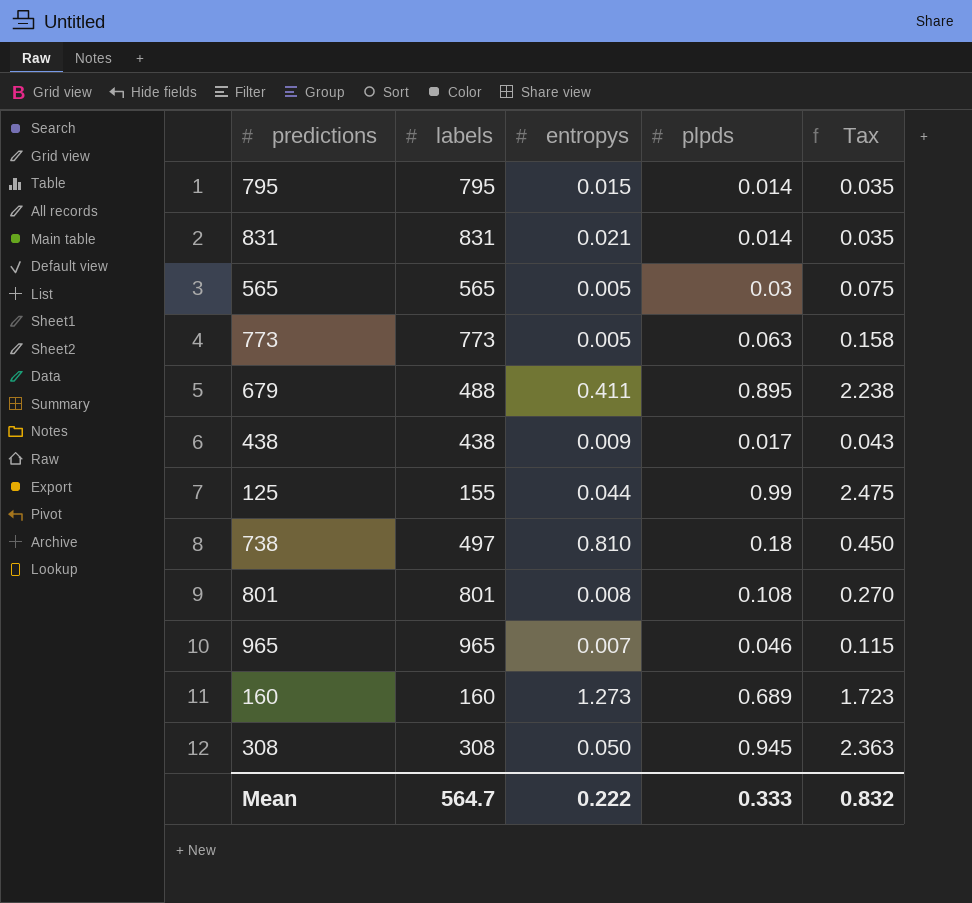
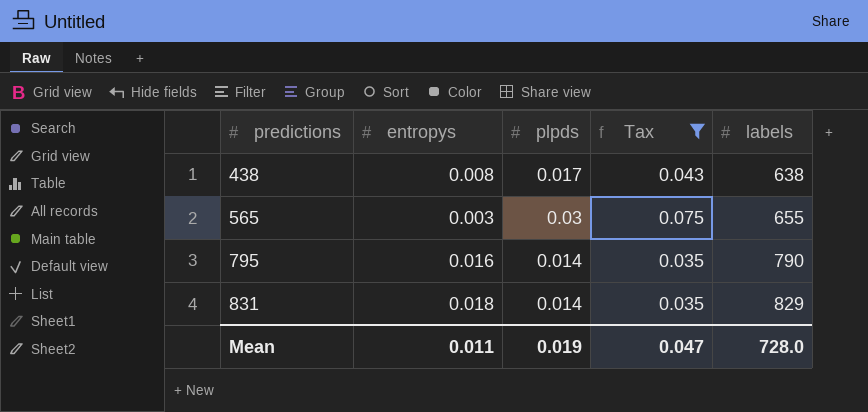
filter: none -> Tax <= 0.075
row order: none -> predictions ascending
column labels | position: 2 -> 5
438 | entropys: 0.009 -> 0.008
438 | labels: 438 -> 638
565 | entropys: 0.005 -> 0.003
565 | labels: 565 -> 655
795 | entropys: 0.015 -> 0.016
795 | labels: 795 -> 790
831 | entropys: 0.021 -> 0.018
831 | labels: 831 -> 829
Mean | entropys: 0.222 -> 0.011
Mean | plpds: 0.333 -> 0.019
Mean | Tax: 0.832 -> 0.047
Mean | labels: 564.7 -> 728.0

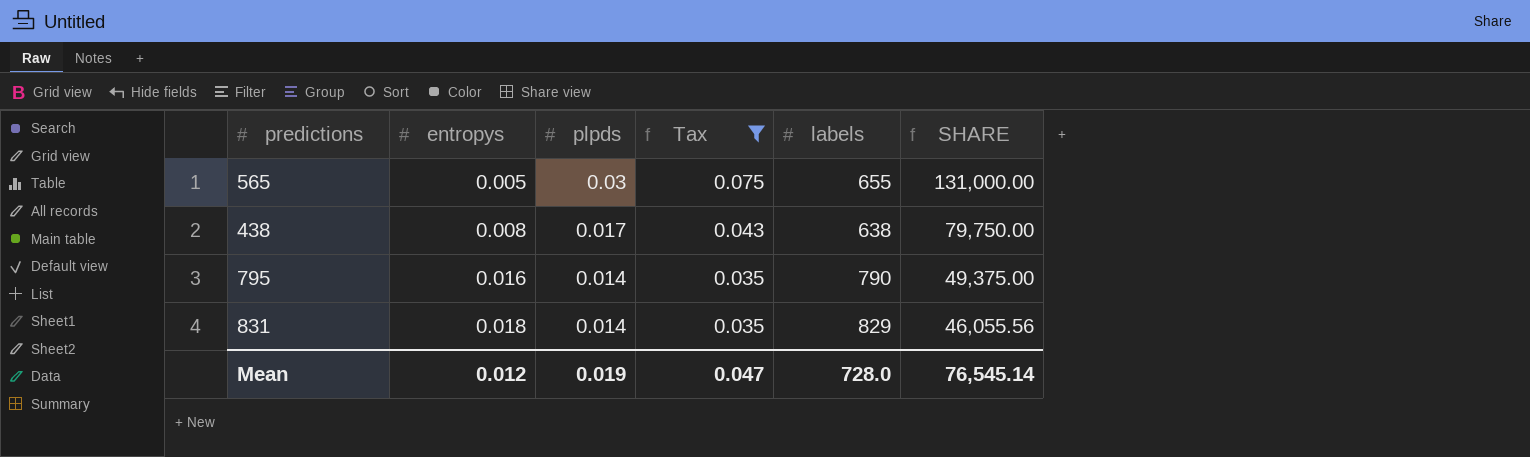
row order: predictions ascending -> entropys ascending
column SHARE | formula: none -> [labels] / [entropys]
565 | entropys: 0.003 -> 0.005
Mean | entropys: 0.011 -> 0.012

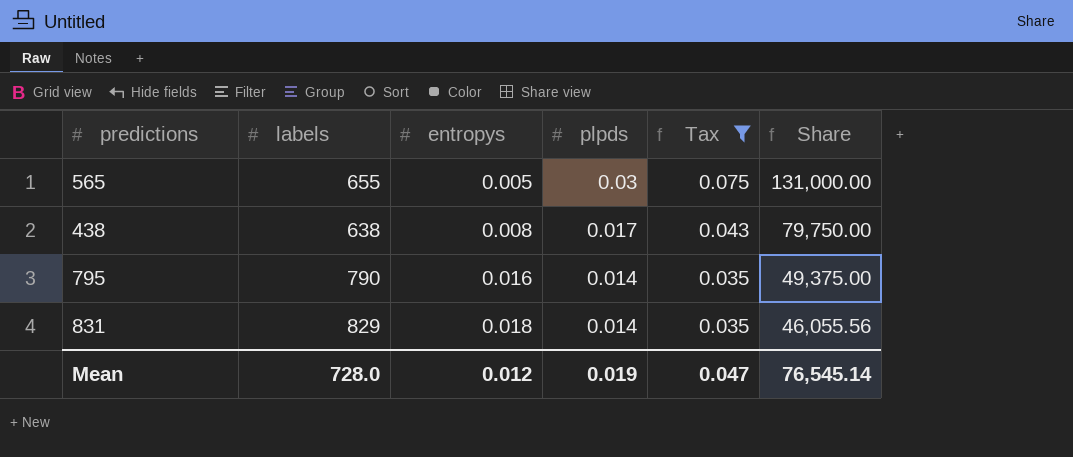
column labels | position: 5 -> 2
column name: SHARE -> Share

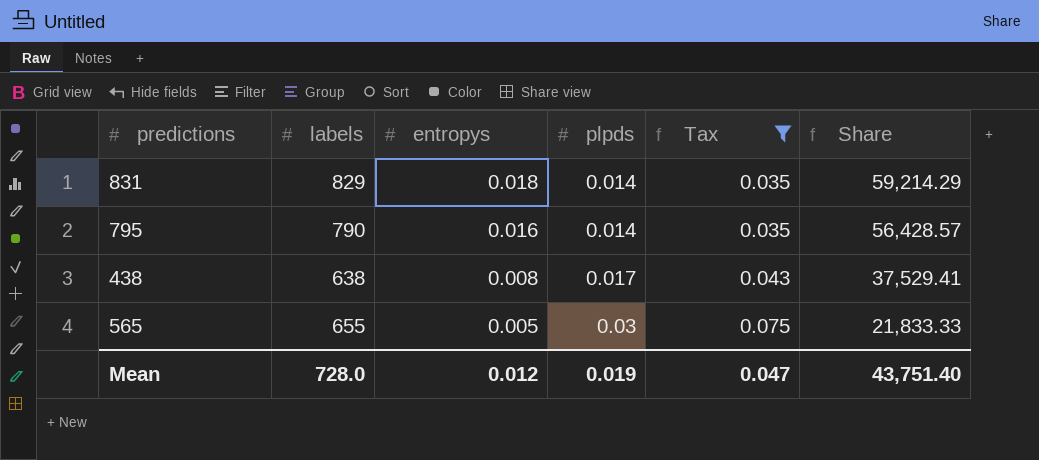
row order: entropys ascending -> entropys descending
column Share | formula: [labels] / [entropys] -> [labels] / [plpds]
Mean | Share: 76,545.14 -> 43,751.40

